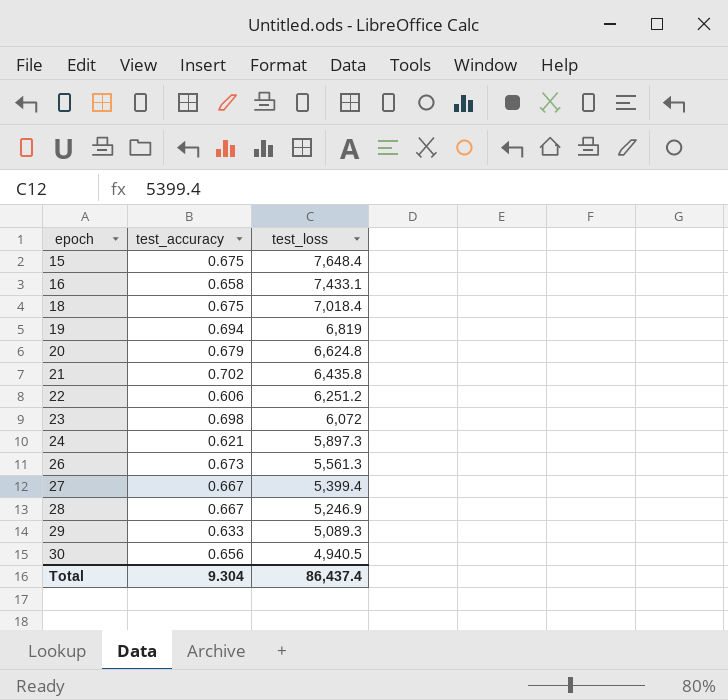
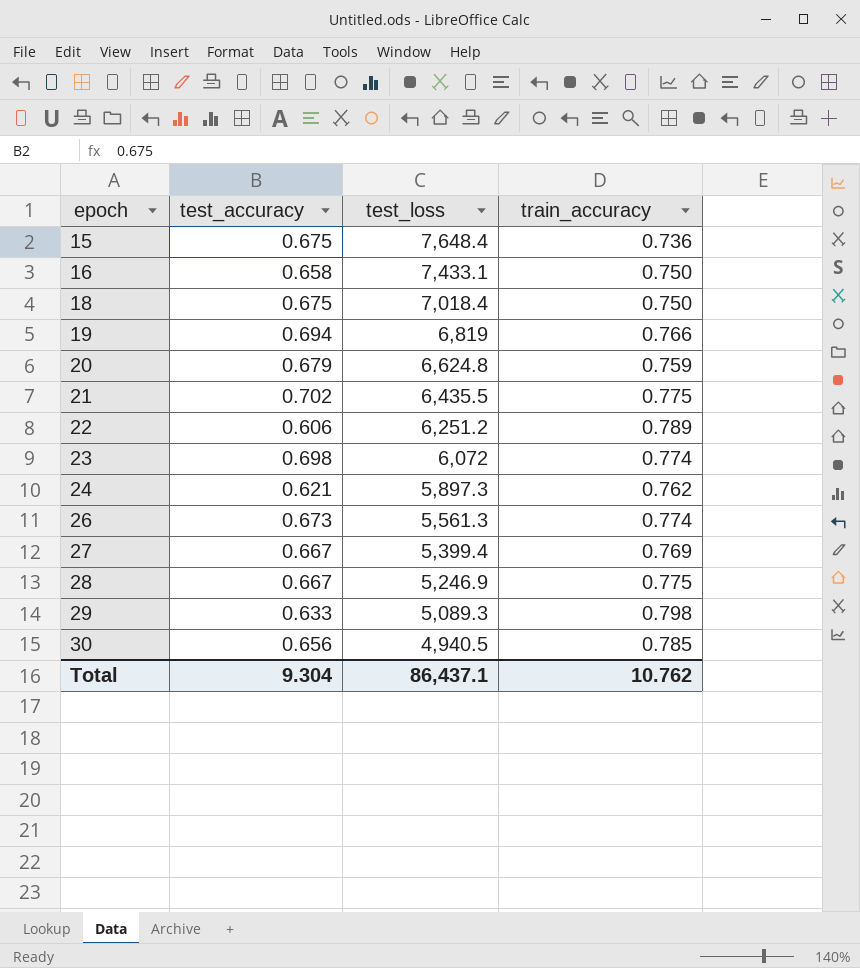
column train_accuracy | position: none -> 4
21 | test_loss: 6,435.8 -> 6,435.5
Total | test_loss: 86,437.4 -> 86,437.1

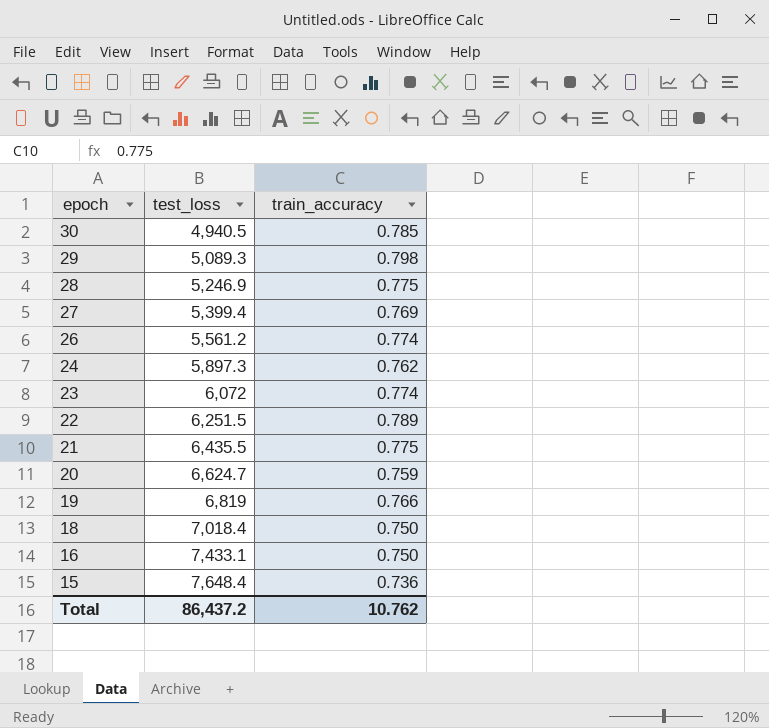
row order: epoch ascending -> epoch descending
column test_accuracy | position: 2 -> none
26 | test_loss: 5,561.3 -> 5,561.2
22 | test_loss: 6,251.2 -> 6,251.5
20 | test_loss: 6,624.8 -> 6,624.7
Total | test_loss: 86,437.1 -> 86,437.2

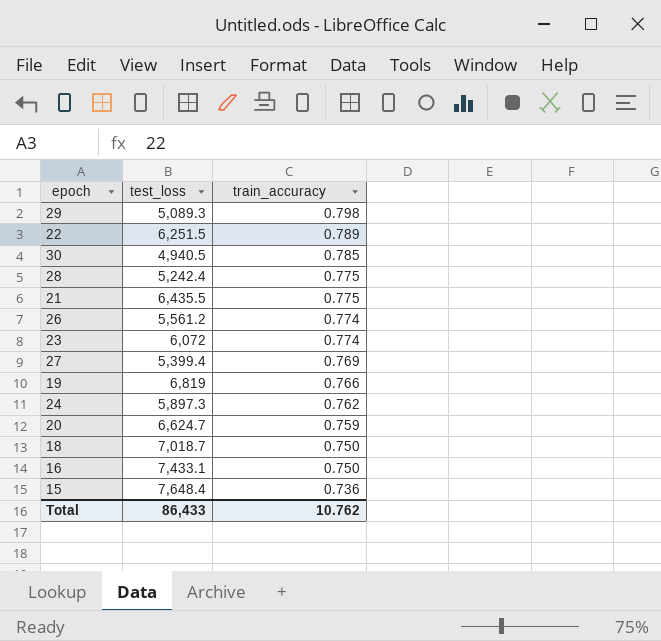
row order: epoch descending -> train_accuracy descending
28 | test_loss: 5,246.9 -> 5,242.4
18 | test_loss: 7,018.4 -> 7,018.7
Total | test_loss: 86,437.2 -> 86,433

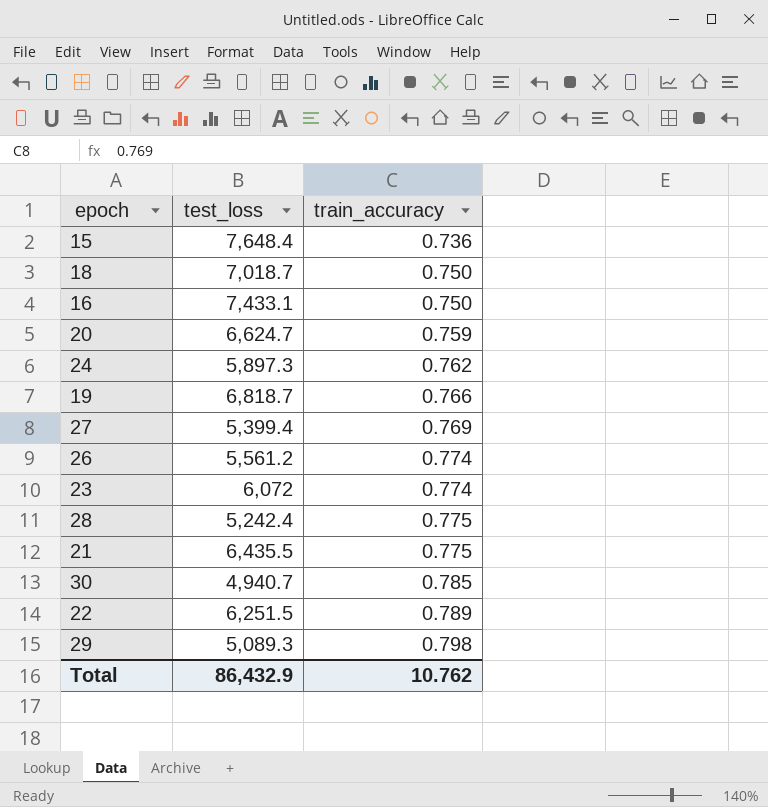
row order: train_accuracy descending -> train_accuracy ascending
19 | test_loss: 6,819 -> 6,818.7
30 | test_loss: 4,940.5 -> 4,940.7
Total | test_loss: 86,433 -> 86,432.9

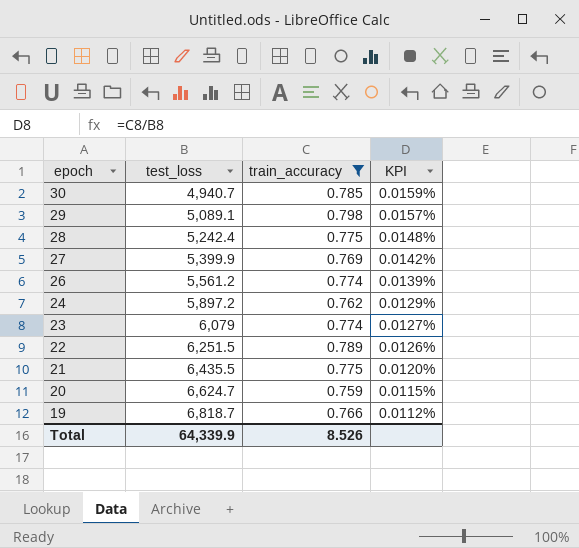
filter: none -> train_accuracy >= 0.759
row order: train_accuracy ascending -> epoch descending
column KPI | formula: none -> [train_accuracy] / [test_loss]
29 | test_loss: 5,089.3 -> 5,089.1
27 | test_loss: 5,399.4 -> 5,399.9
24 | test_loss: 5,897.3 -> 5,897.2
23 | test_loss: 6,072 -> 6,079
Total | test_loss: 86,432.9 -> 64,339.9
Total | train_accuracy: 10.762 -> 8.526

